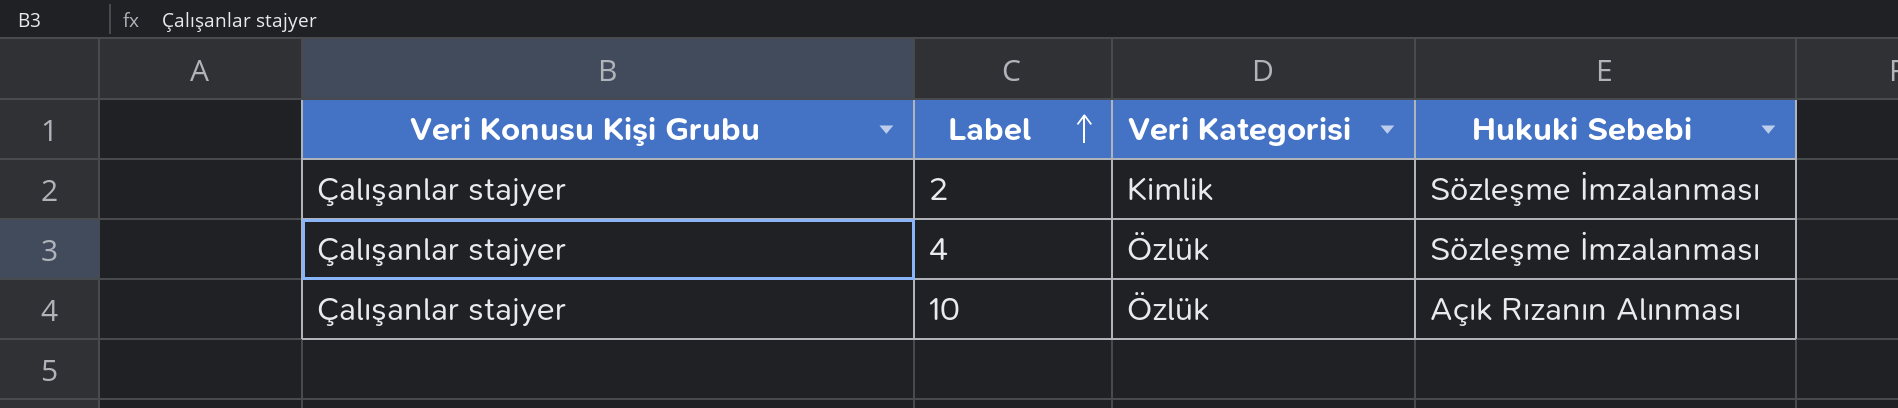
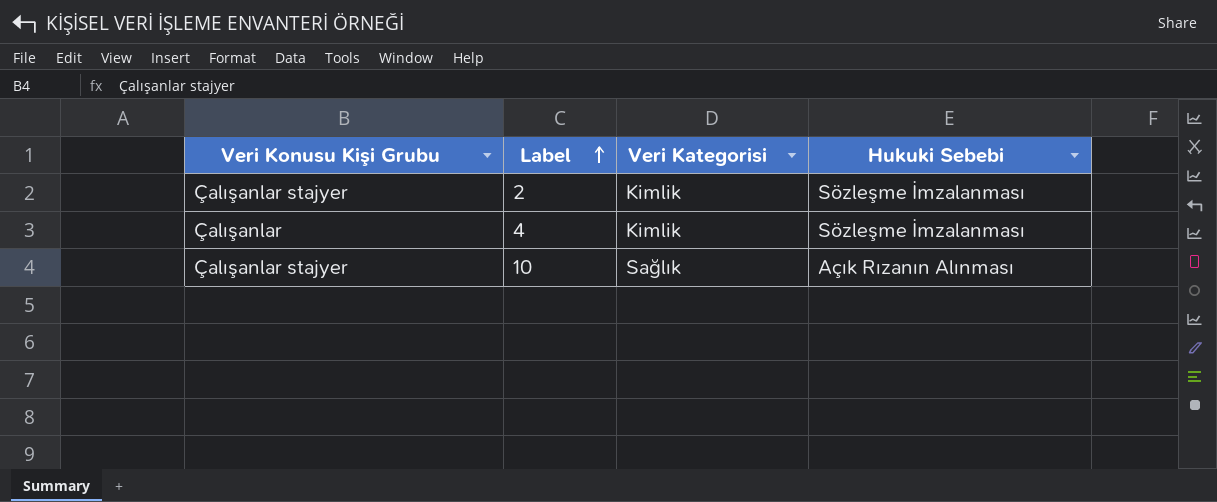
4 | Veri Konusu Kişi Grubu: Çalışanlar stajyer -> Çalışanlar
4 | Veri Kategorisi: Özlük -> Kimlik
10 | Veri Kategorisi: Özlük -> Sağlık

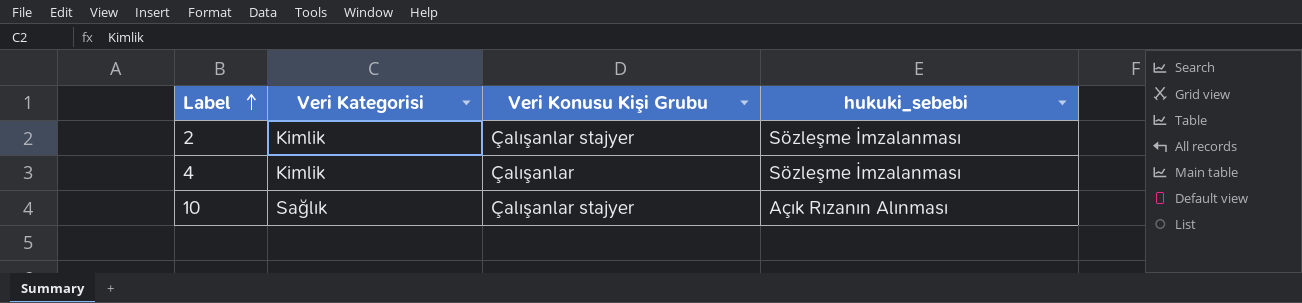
column Veri Konusu Kişi Grubu | position: 1 -> 3
column name: Hukuki Sebebi -> hukuki_sebebi

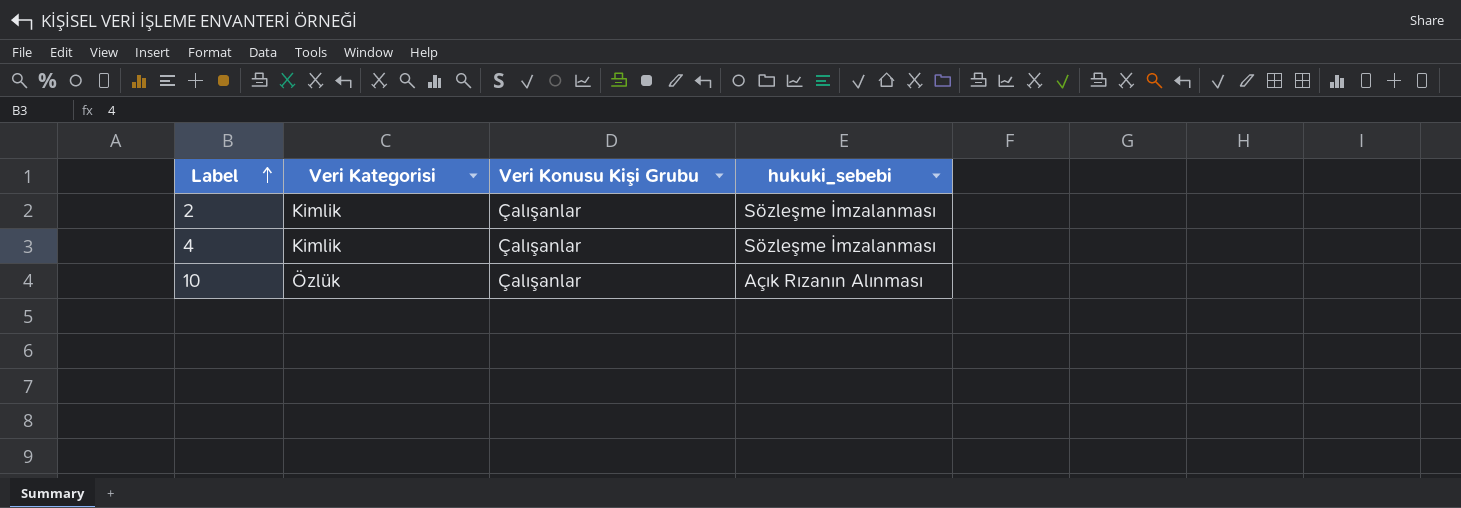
2 | Veri Konusu Kişi Grubu: Çalışanlar stajyer -> Çalışanlar
10 | Veri Kategorisi: Sağlık -> Özlük
10 | Veri Konusu Kişi Grubu: Çalışanlar stajyer -> Çalışanlar

